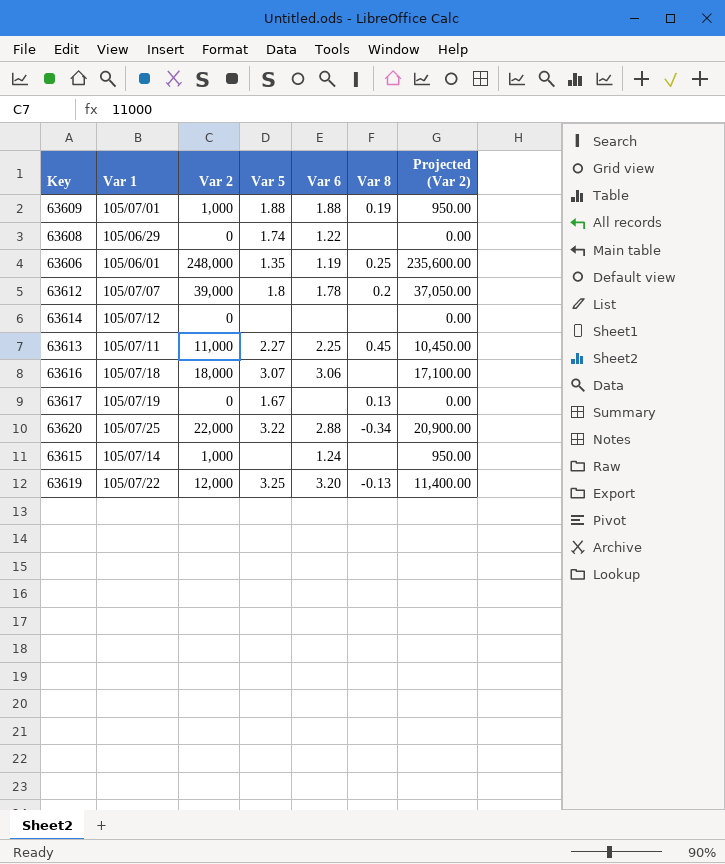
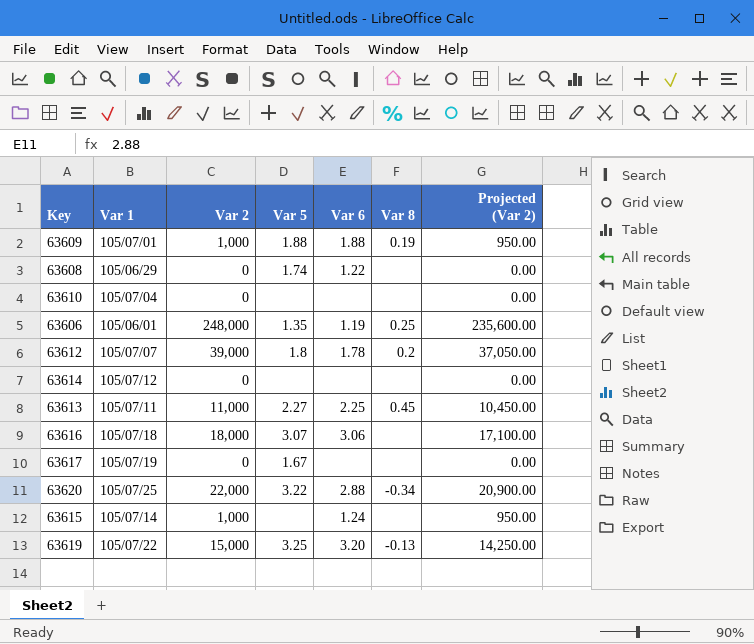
row 63610: none -> 105/07/04 | 0 | none | none | none | 0.00
63617 | Var 8: 0.13 -> none
63619 | Var 2: 12,000 -> 15,000
63619 | Projected (Var 2): 11,400.00 -> 14,250.00

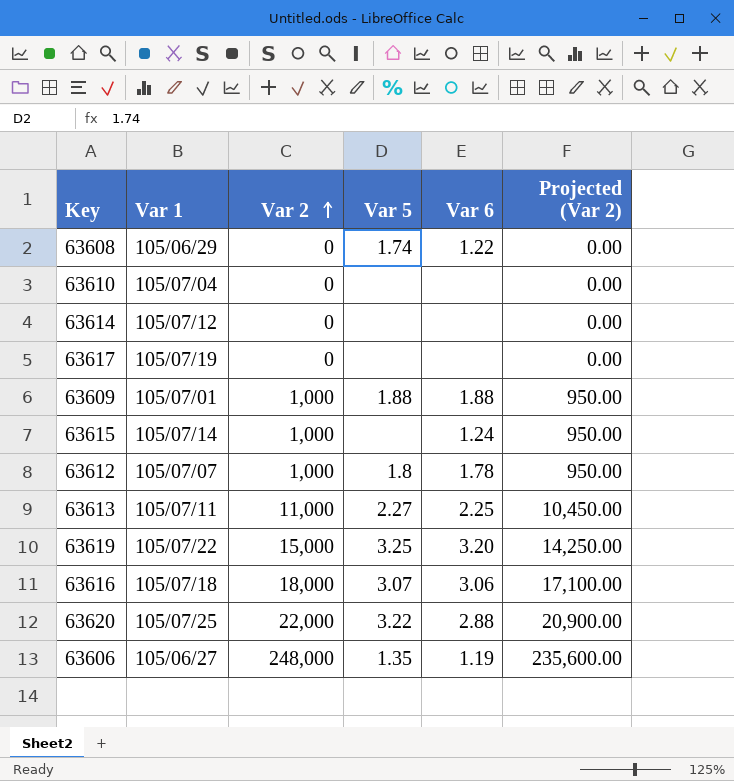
row order: none -> Var 2 ascending
column Var 8 | position: 6 -> none
63617 | Var 5: 1.67 -> none
63612 | Var 2: 39,000 -> 1,000
63612 | Projected (Var 2): 37,050.00 -> 950.00
63606 | Var 1: 105/06/01 -> 105/06/27

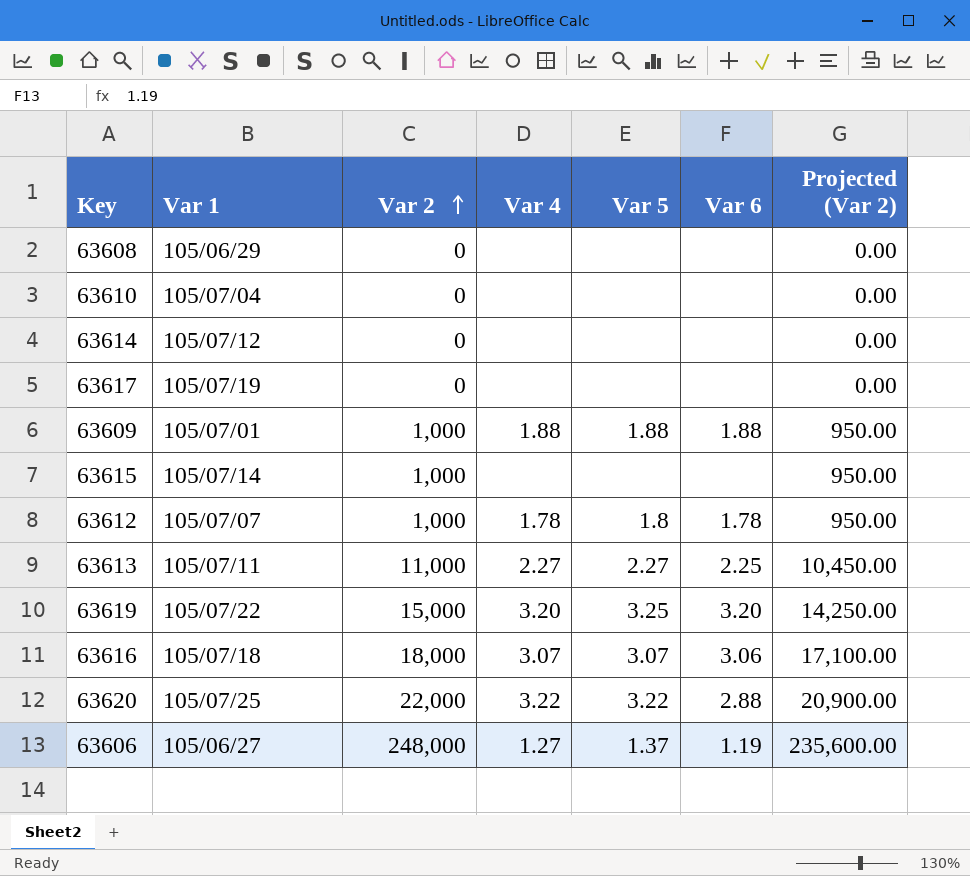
column Var 4 | position: none -> 4
63608 | Var 5: 1.74 -> none
63608 | Var 6: 1.22 -> none
63615 | Var 6: 1.24 -> none
63606 | Var 5: 1.35 -> 1.37

